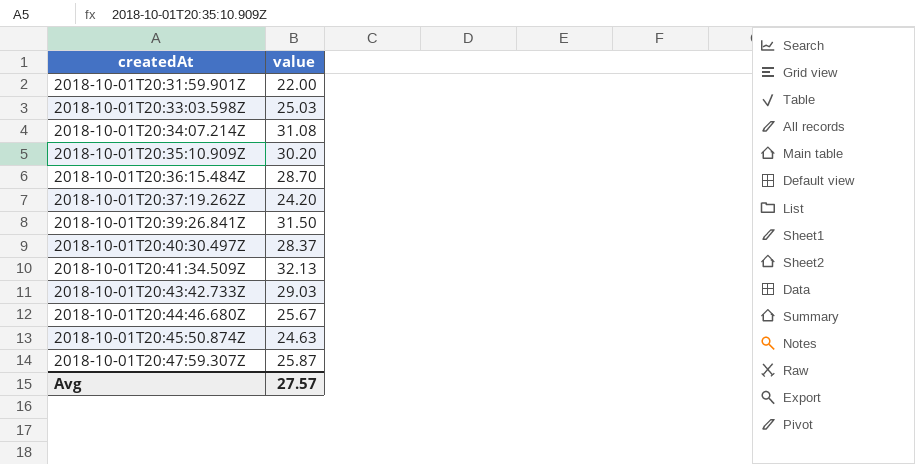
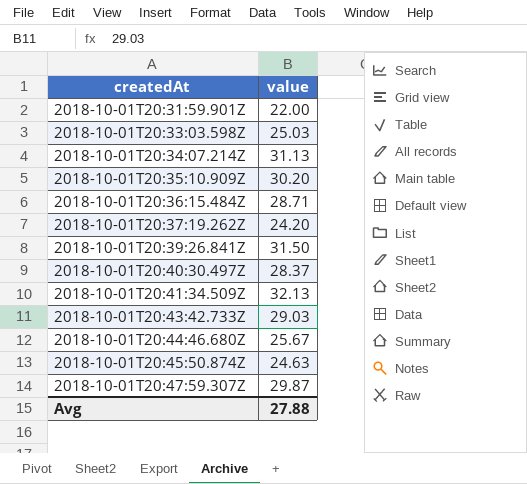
2018-10-01T20:34:07.214Z | value: 31.08 -> 31.13
2018-10-01T20:36:15.484Z | value: 28.70 -> 28.71
2018-10-01T20:47:59.307Z | value: 25.87 -> 29.87
Avg | value: 27.57 -> 27.88

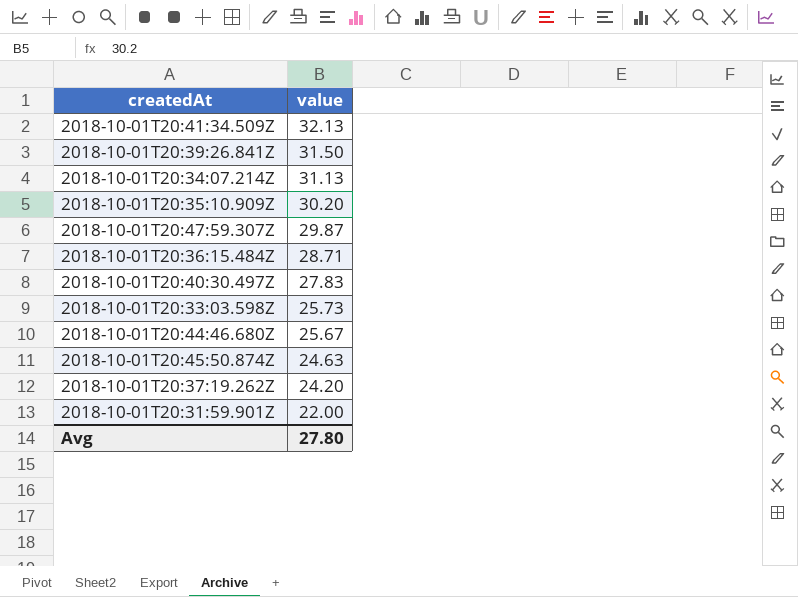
row order: createdAt ascending -> value descending
row 2018-10-01T20:43:42.733Z: 29.03 -> none
2018-10-01T20:40:30.497Z | value: 28.37 -> 27.83
2018-10-01T20:33:03.598Z | value: 25.03 -> 25.73
Avg | value: 27.88 -> 27.80

